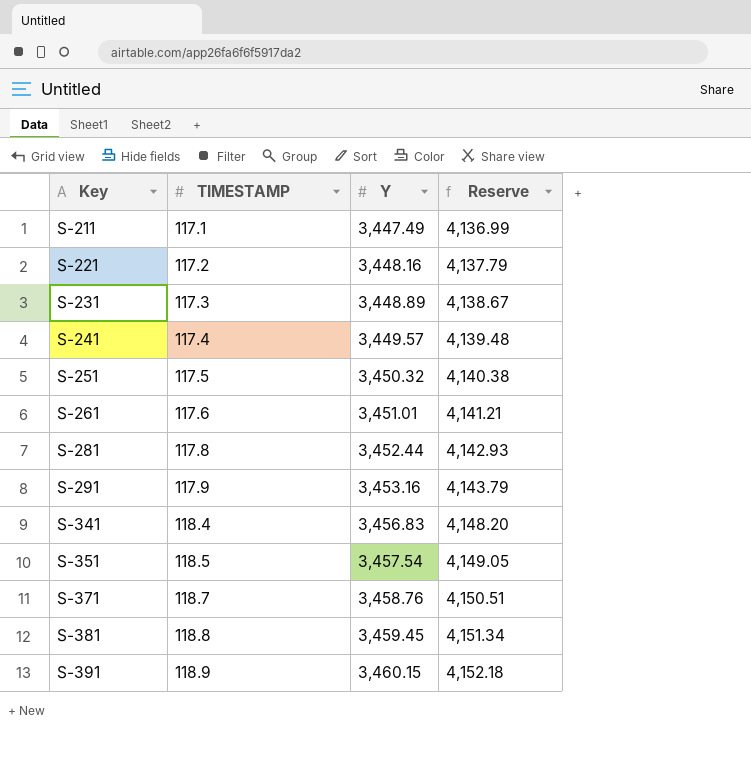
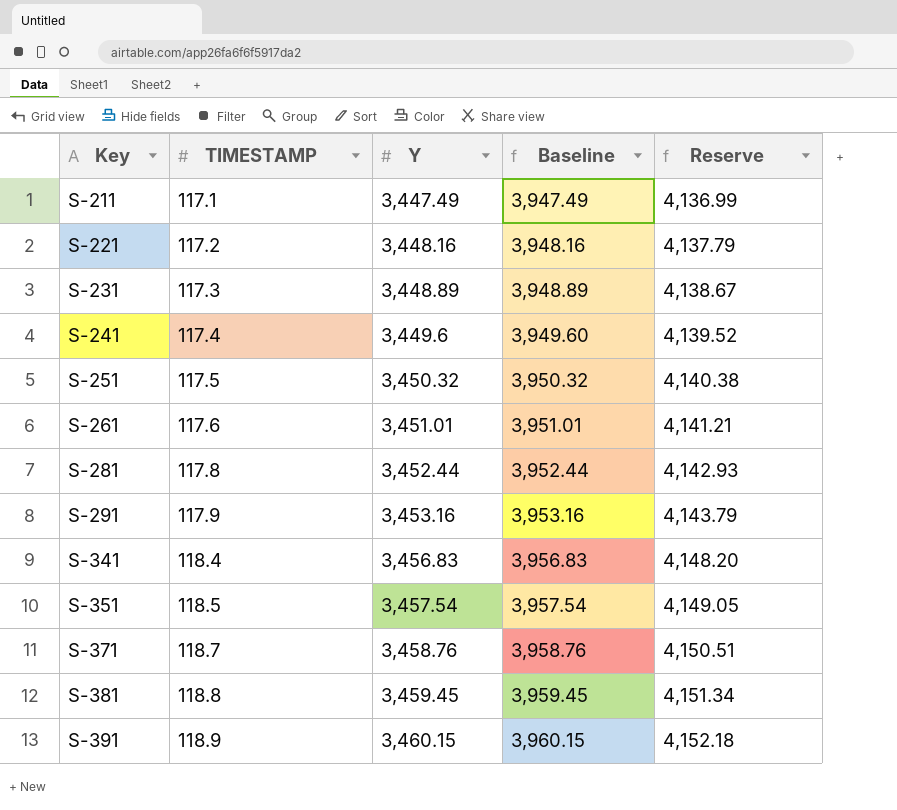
column Baseline | formula: none -> [Y] + 500
S-241 | Y: 3,449.57 -> 3,449.6
S-241 | Reserve: 4,139.48 -> 4,139.52

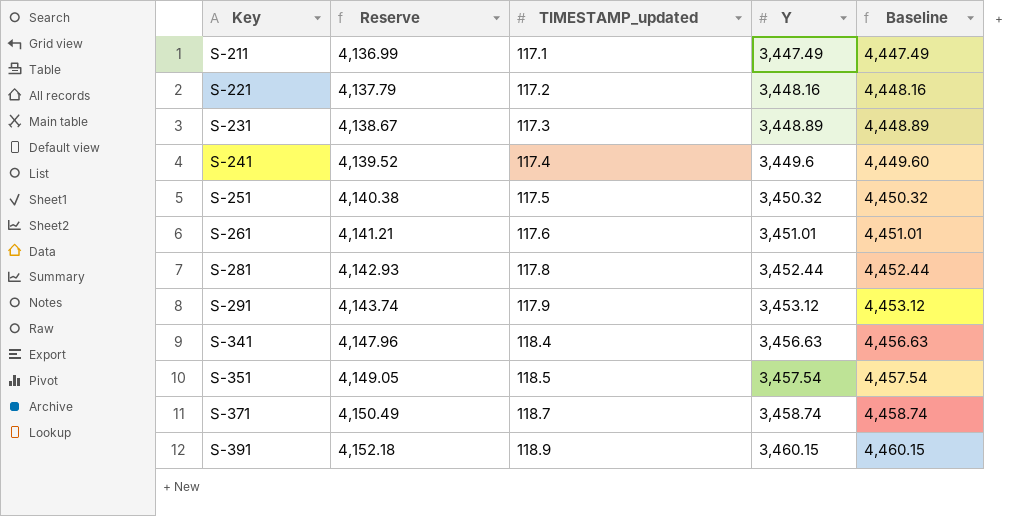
column Reserve | position: 5 -> 2
column name: TIMESTAMP -> TIMESTAMP_updated
column Baseline | formula: [Y] + 500 -> [Y] + 1000
row S-381: 118.8 | 3,459.45 | 3,959.45 | 4,151.34 -> none
S-291 | Reserve: 4,143.79 -> 4,143.74
S-291 | Y: 3,453.16 -> 3,453.12
S-341 | Reserve: 4,148.20 -> 4,147.96
S-341 | Y: 3,456.83 -> 3,456.63
S-371 | Reserve: 4,150.51 -> 4,150.49
S-371 | Y: 3,458.76 -> 3,458.74

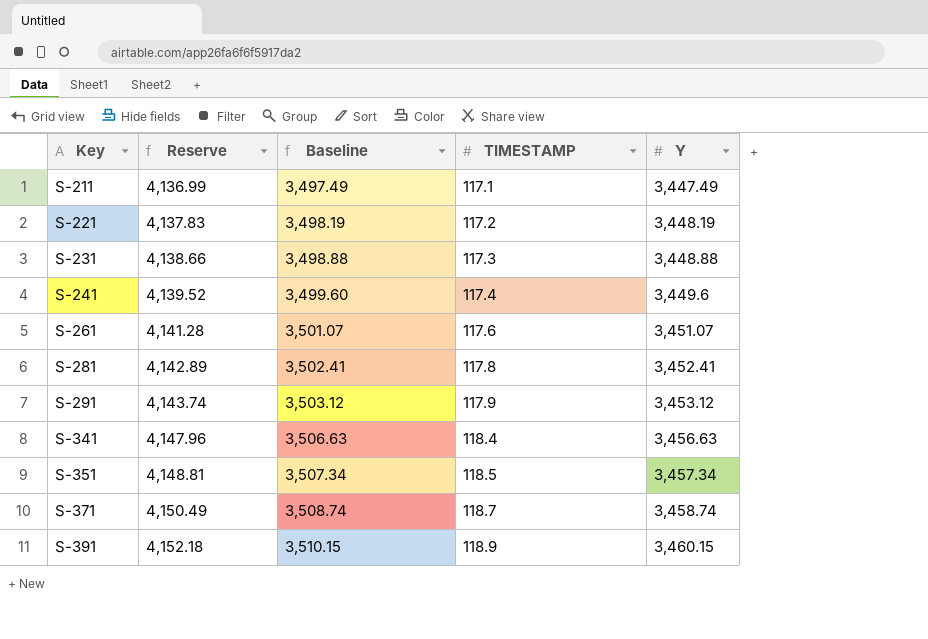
column Baseline | formula: [Y] + 1000 -> [Y] + 50
column Baseline | position: 5 -> 3
column name: TIMESTAMP_updated -> TIMESTAMP
row S-251: 4,140.38 | 117.5 | 3,450.32 | 4,450.32 -> none
S-221 | Reserve: 4,137.79 -> 4,137.83
S-221 | Y: 3,448.16 -> 3,448.19
S-231 | Reserve: 4,138.67 -> 4,138.66
S-231 | Y: 3,448.89 -> 3,448.88
S-261 | Reserve: 4,141.21 -> 4,141.28
S-261 | Y: 3,451.01 -> 3,451.07
S-281 | Reserve: 4,142.93 -> 4,142.89
S-281 | Y: 3,452.44 -> 3,452.41
S-351 | Reserve: 4,149.05 -> 4,148.81
S-351 | Y: 3,457.54 -> 3,457.34

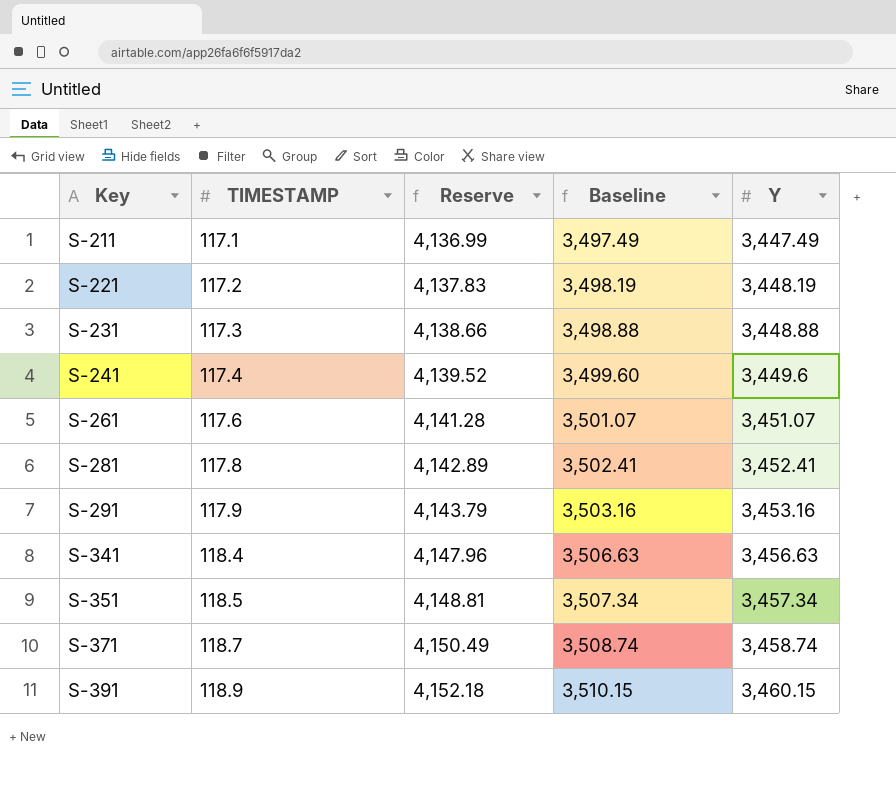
column TIMESTAMP | position: 4 -> 2
S-291 | Reserve: 4,143.74 -> 4,143.79
S-291 | Baseline: 3,503.12 -> 3,503.16
S-291 | Y: 3,453.12 -> 3,453.16

